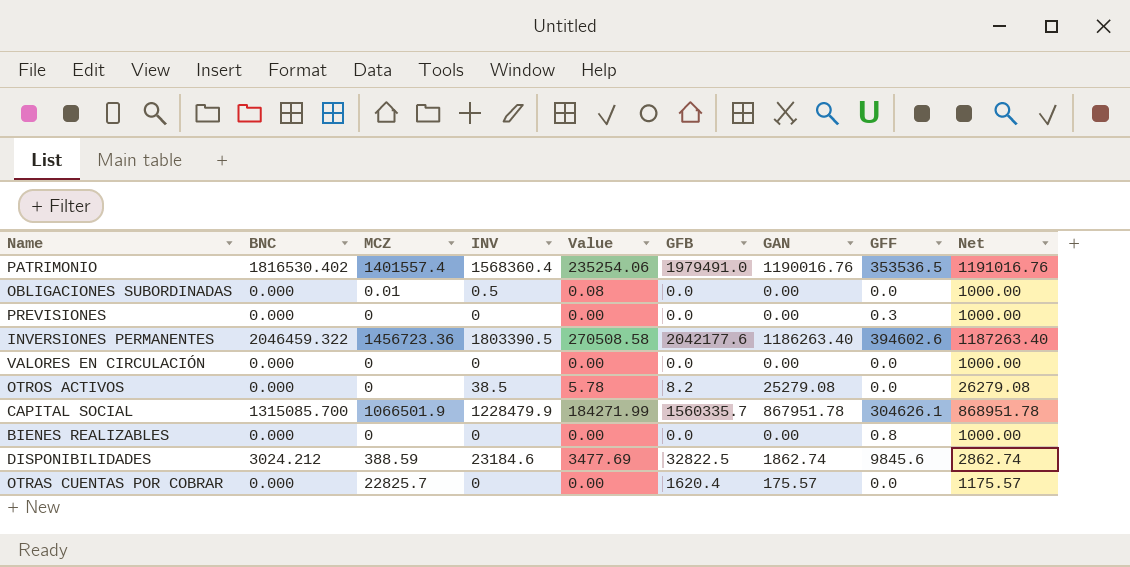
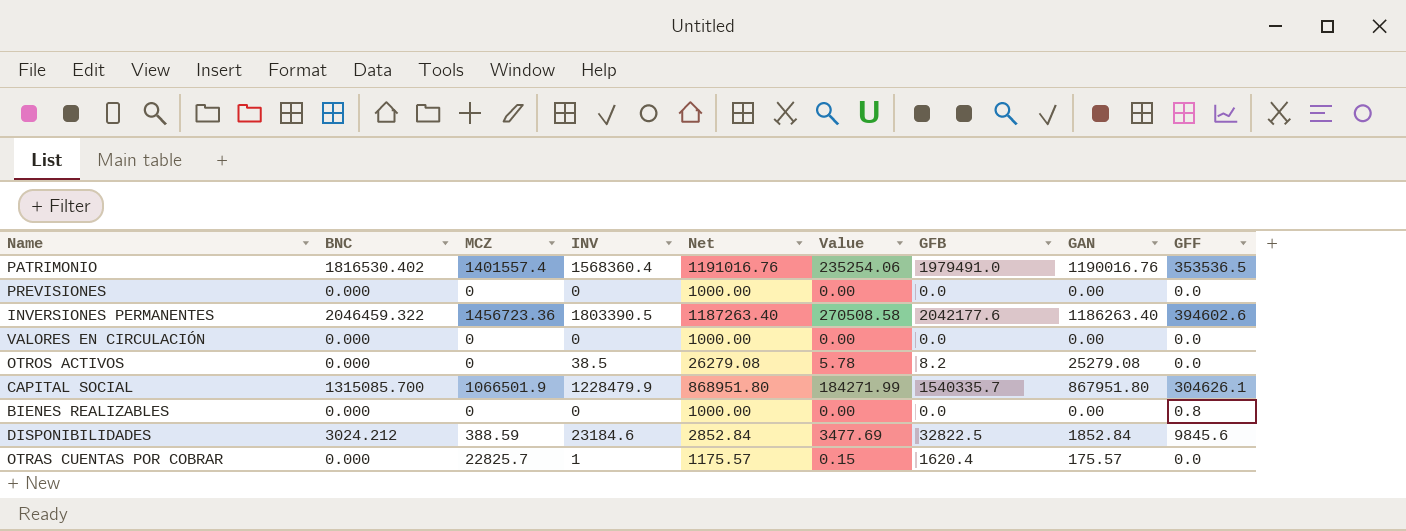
column Net | position: 9 -> 5
row OBLIGACIONES SUBORDINADAS: 0.000 | 0.01 | 0.5 | 0.08 | 0.0 | 0.00 | 0.0 | 1000.00 -> none
PREVISIONES | GFF: 0.3 -> 0.0
CAPITAL SOCIAL | Net: 868951.78 -> 868951.80
CAPITAL SOCIAL | GFB: 1560335.7 -> 1540335.7
CAPITAL SOCIAL | GAN: 867951.78 -> 867951.80
DISPONIBILIDADES | Net: 2862.74 -> 2852.84
DISPONIBILIDADES | GAN: 1862.74 -> 1852.84
OTRAS CUENTAS POR COBRAR | INV: 0 -> 1
OTRAS CUENTAS POR COBRAR | Value: 0.00 -> 0.15

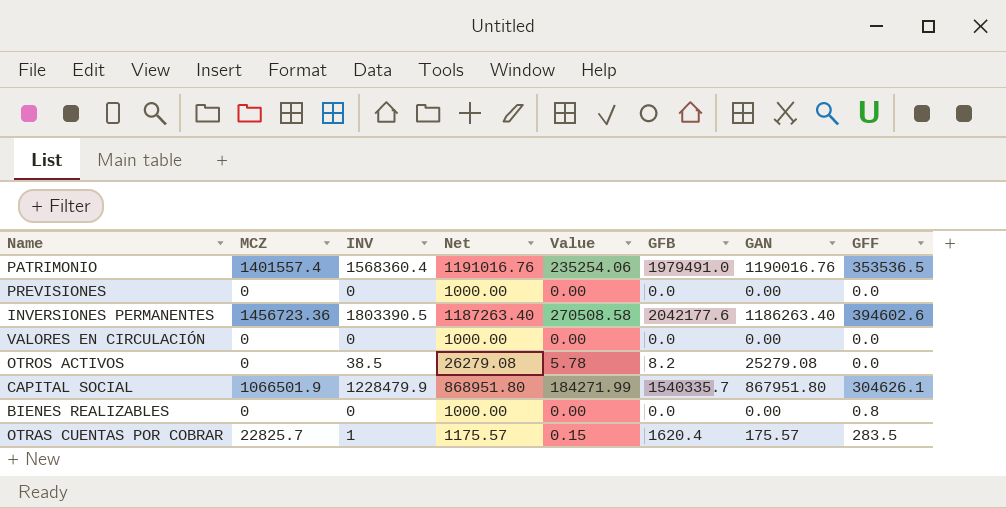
column BNC | position: 2 -> none
row DISPONIBILIDADES: 3024.212 | 388.59 | 23184.6 | 2852.84 | 3477.69 | 32822.5 | 1852.84 | 9845.6 -> none
OTRAS CUENTAS POR COBRAR | GFF: 0.0 -> 283.5

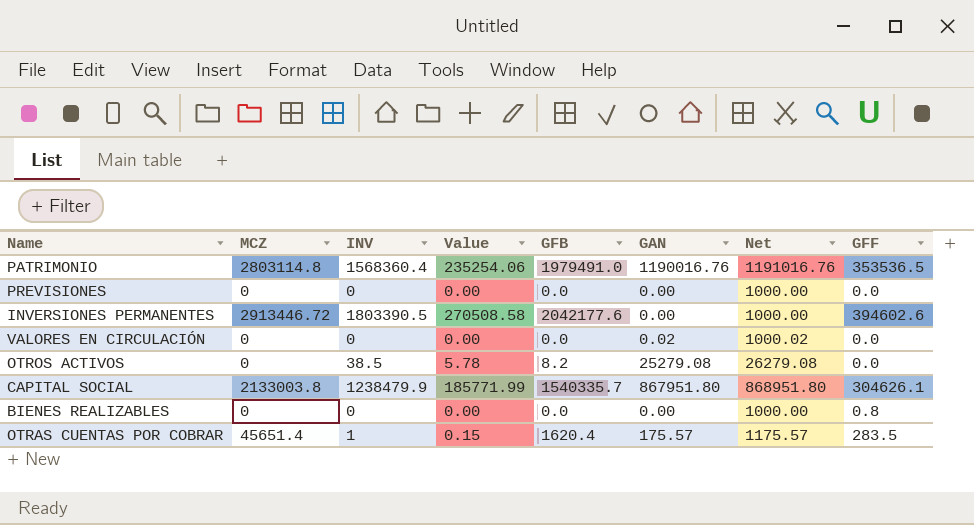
column Net | position: 4 -> 7
PATRIMONIO | MCZ: 1401557.4 -> 2803114.8
INVERSIONES PERMANENTES | MCZ: 1456723.36 -> 2913446.72
INVERSIONES PERMANENTES | GAN: 1186263.40 -> 0.00
INVERSIONES PERMANENTES | Net: 1187263.40 -> 1000.00
VALORES EN CIRCULACIÓN | GAN: 0.00 -> 0.02
VALORES EN CIRCULACIÓN | Net: 1000.00 -> 1000.02
CAPITAL SOCIAL | MCZ: 1066501.9 -> 2133003.8
CAPITAL SOCIAL | INV: 1228479.9 -> 1238479.9
CAPITAL SOCIAL | Value: 184271.99 -> 185771.99
OTRAS CUENTAS POR COBRAR | MCZ: 22825.7 -> 45651.4

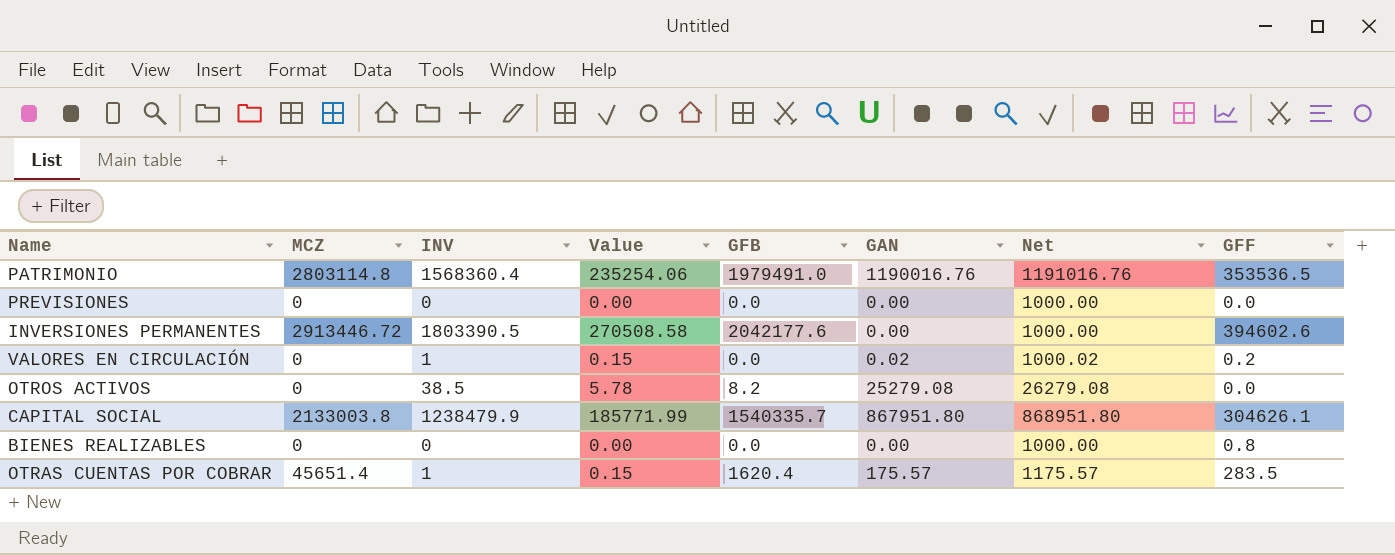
VALORES EN CIRCULACIÓN | INV: 0 -> 1
VALORES EN CIRCULACIÓN | Value: 0.00 -> 0.15
VALORES EN CIRCULACIÓN | GFF: 0.0 -> 0.2

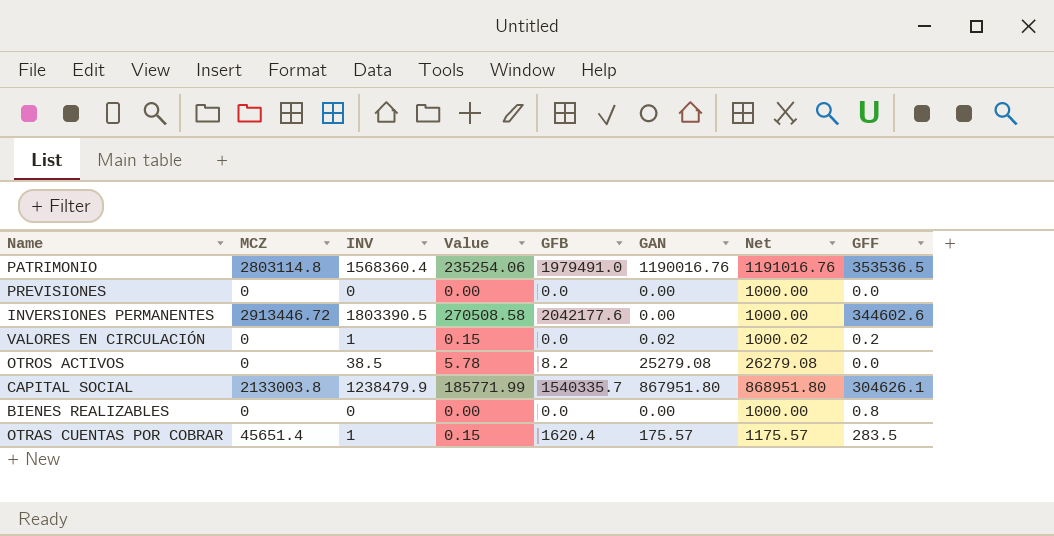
INVERSIONES PERMANENTES | GFF: 394602.6 -> 344602.6

